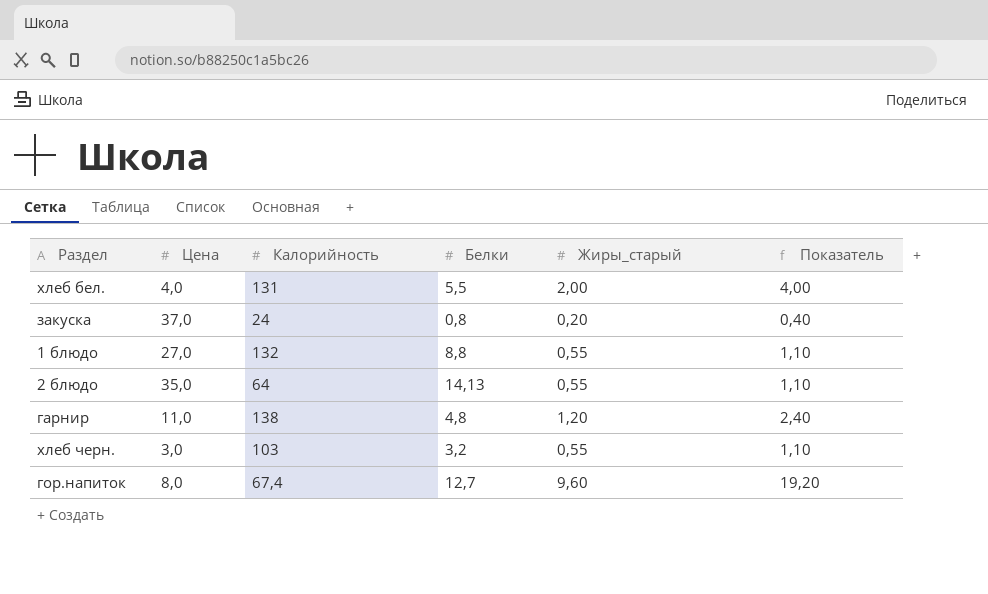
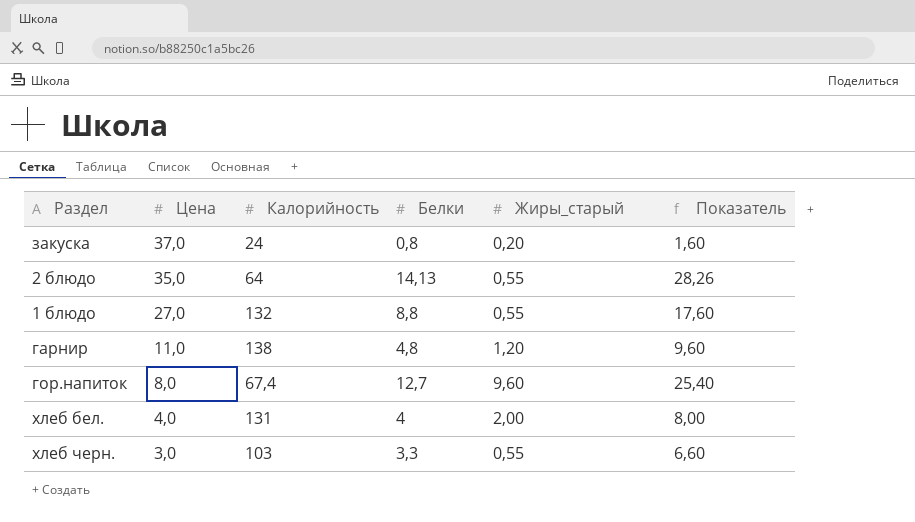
row order: none -> Цена descending
column Показатель | formula: [Жиры_старый] * 2 -> [Белки] * 2
хлеб бел. | Белки: 5,5 -> 4
хлеб черн. | Белки: 3,2 -> 3,3

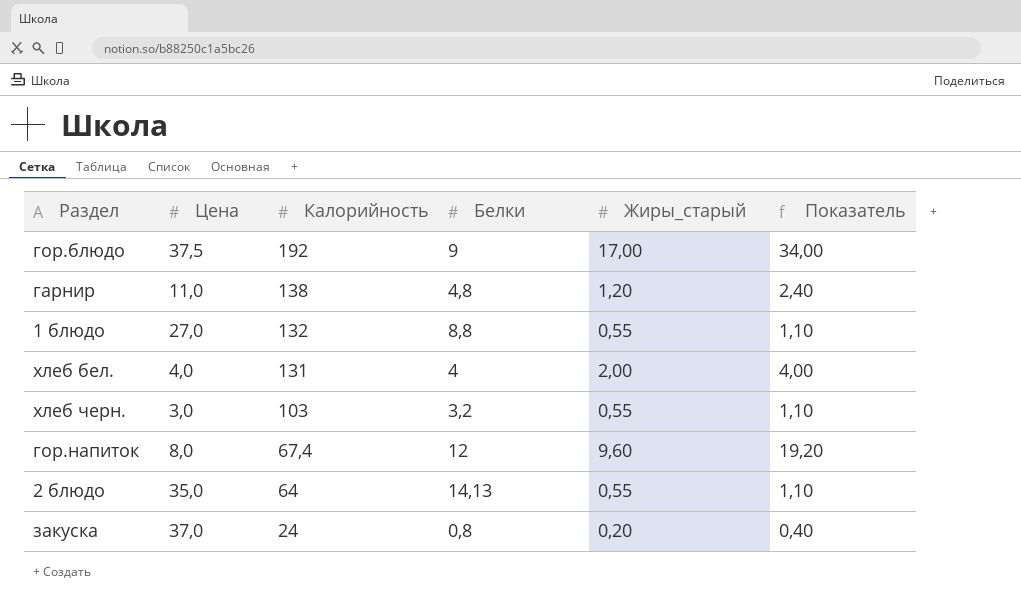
row order: Цена descending -> Калорийность descending
column Показатель | formula: [Белки] * 2 -> [Жиры_старый] * 2
row гор.блюдо: none -> 37,5 | 192 | 9 | 17,00 | 34,00
хлеб черн. | Белки: 3,3 -> 3,2
гор.напиток | Белки: 12,7 -> 12

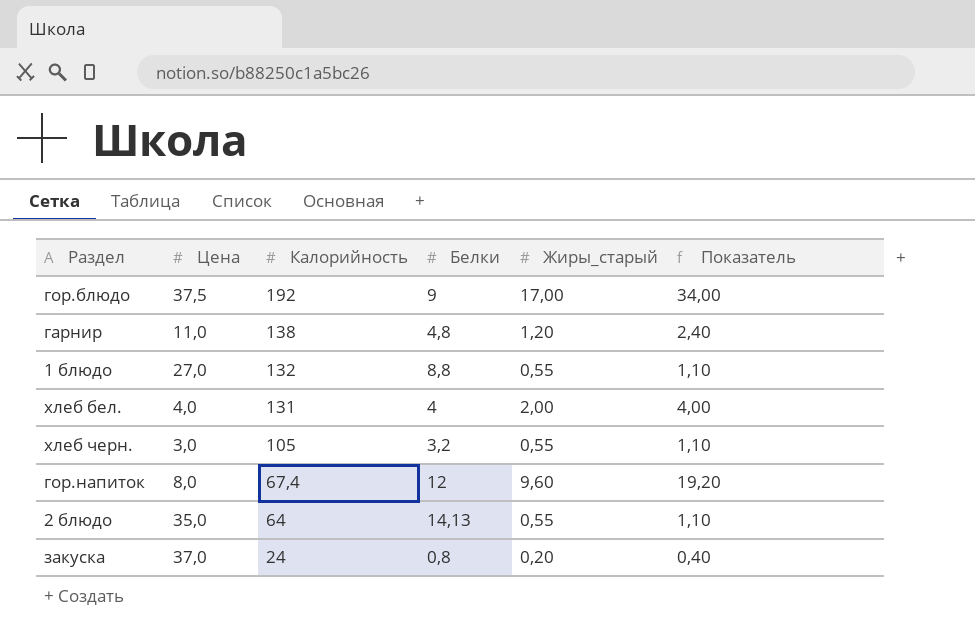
хлеб черн. | Калорийность: 103 -> 105

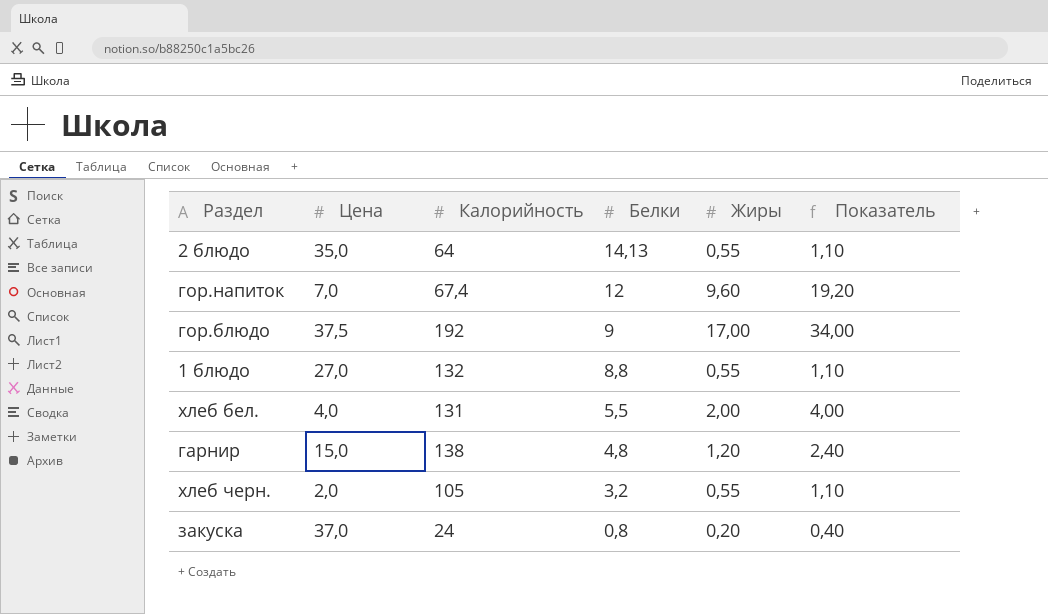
row order: Калорийность descending -> Белки descending
column name: Жиры_старый -> Жиры
гор.напиток | Цена: 8,0 -> 7,0
хлеб бел. | Белки: 4 -> 5,5
гарнир | Цена: 11,0 -> 15,0
хлеб черн. | Цена: 3,0 -> 2,0

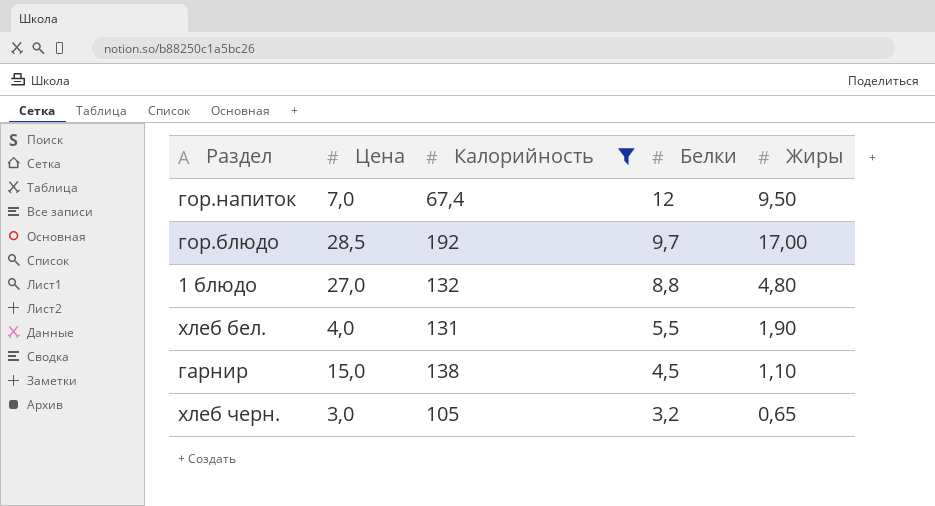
filter: none -> Калорийность >= 67,4
column Показатель | formula: [Жиры] * 2 -> none
гор.напиток | Жиры: 9,60 -> 9,50
гор.блюдо | Цена: 37,5 -> 28,5
гор.блюдо | Белки: 9 -> 9,7
1 блюдо | Жиры: 0,55 -> 4,80
хлеб бел. | Жиры: 2,00 -> 1,90
гарнир | Белки: 4,8 -> 4,5
гарнир | Жиры: 1,20 -> 1,10
хлеб черн. | Цена: 2,0 -> 3,0
хлеб черн. | Жиры: 0,55 -> 0,65

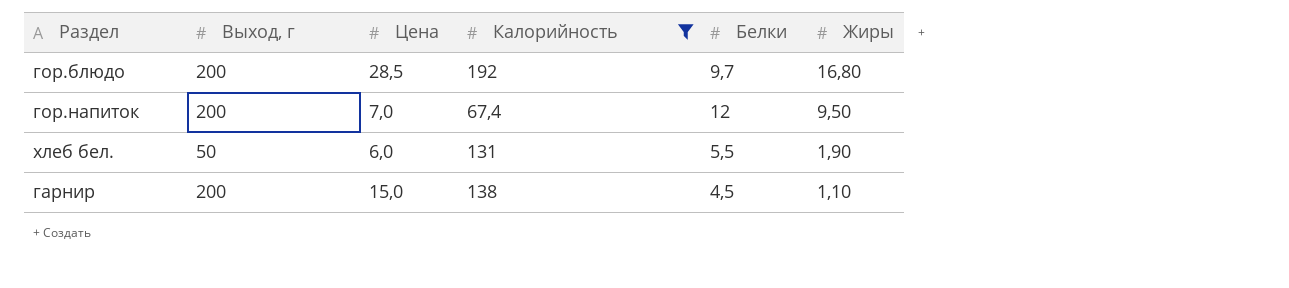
row order: Белки descending -> Жиры descending
column Выход, г | position: none -> 2
row 1 блюдо: 27,0 | 132 | 8,8 | 4,80 -> none
row хлеб черн.: 3,0 | 105 | 3,2 | 0,65 -> none
гор.блюдо | Жиры: 17,00 -> 16,80
хлеб бел. | Цена: 4,0 -> 6,0

